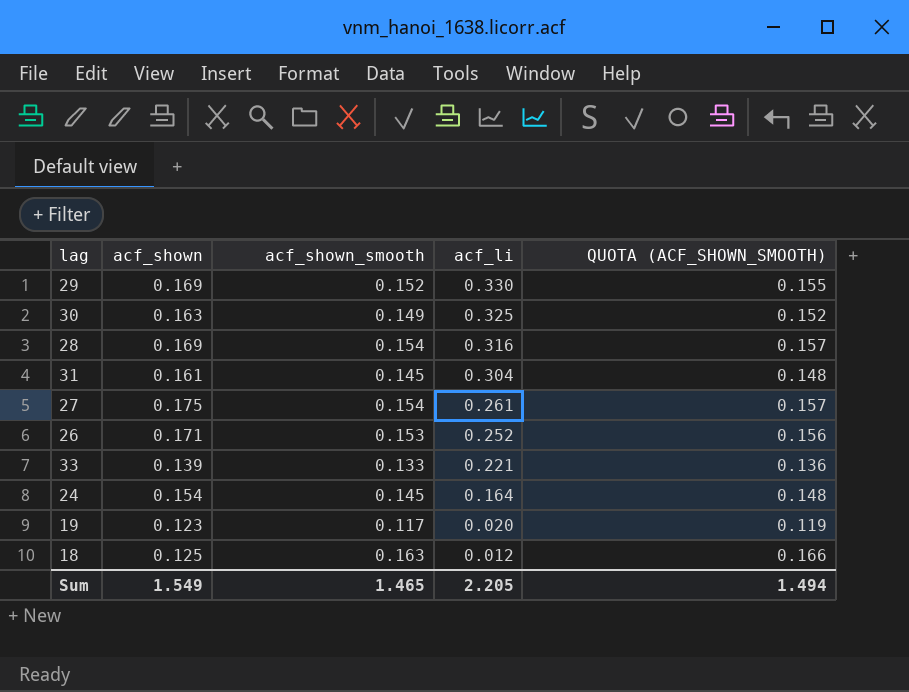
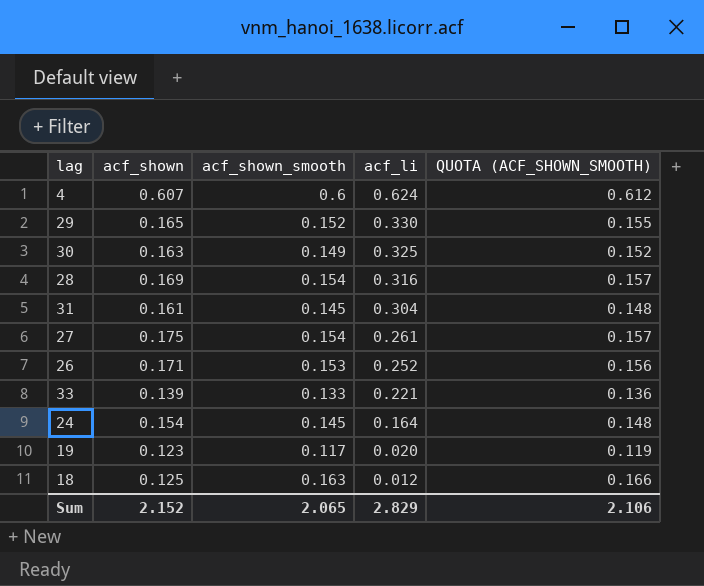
row 4: none -> 0.607 | 0.6 | 0.624 | 0.612
29 | acf_shown: 0.169 -> 0.165
Sum | acf_shown: 1.549 -> 2.152
Sum | acf_shown_smooth: 1.465 -> 2.065
Sum | acf_li: 2.205 -> 2.829
Sum | QUOTA (ACF_SHOWN_SMOOTH): 1.494 -> 2.106

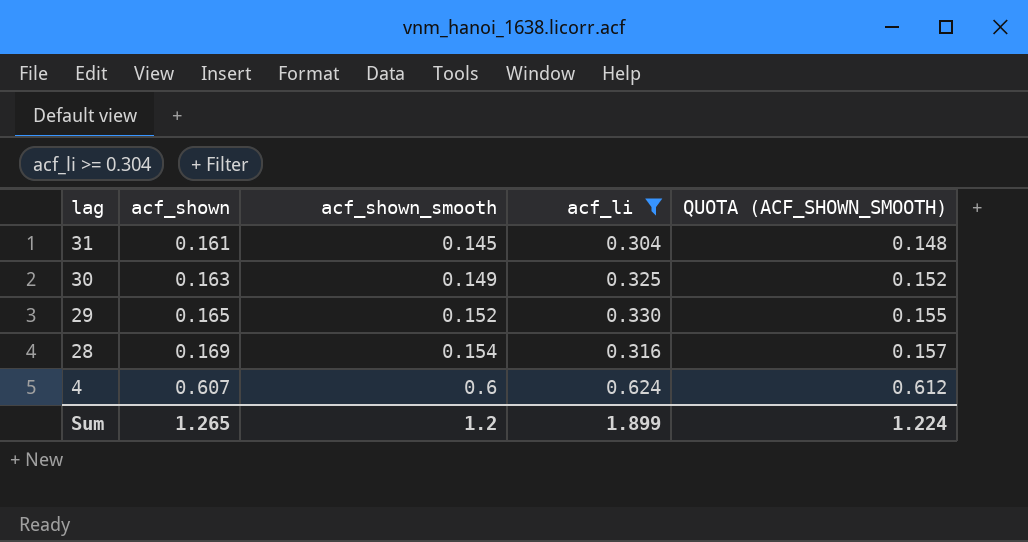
filter: none -> acf_li >= 0.304
row order: acf_li descending -> lag descending
Sum | acf_shown: 2.152 -> 1.265
Sum | acf_shown_smooth: 2.065 -> 1.2
Sum | acf_li: 2.829 -> 1.899
Sum | QUOTA (ACF_SHOWN_SMOOTH): 2.106 -> 1.224

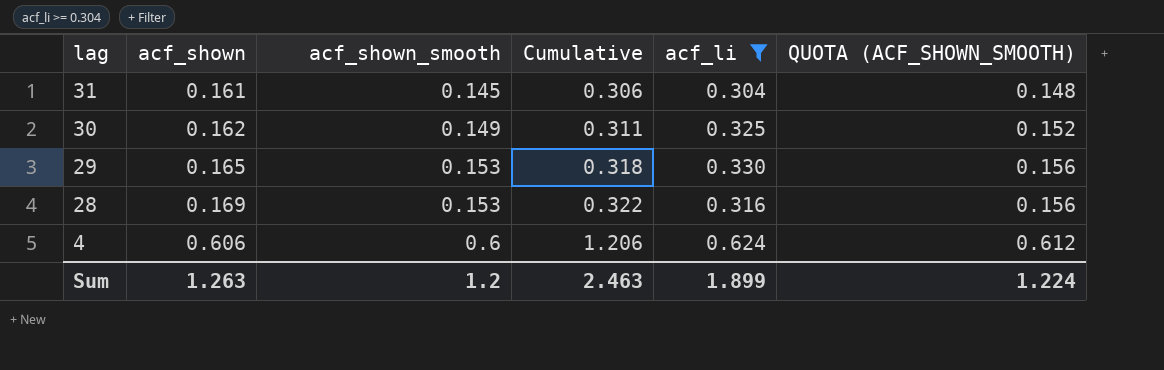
column Cumulative | formula: none -> [acf_shown] + [acf_shown_smooth]
30 | acf_shown: 0.163 -> 0.162
29 | acf_shown_smooth: 0.152 -> 0.153
29 | QUOTA (ACF_SHOWN_SMOOTH): 0.155 -> 0.156
28 | acf_shown_smooth: 0.154 -> 0.153
28 | QUOTA (ACF_SHOWN_SMOOTH): 0.157 -> 0.156
4 | acf_shown: 0.607 -> 0.606
Sum | acf_shown: 1.265 -> 1.263

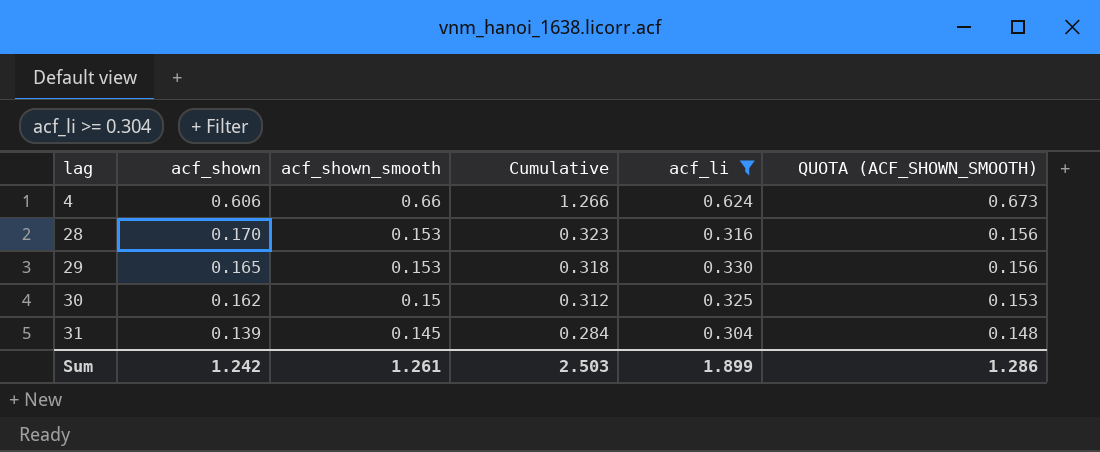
row order: lag descending -> lag ascending
4 | acf_shown_smooth: 0.6 -> 0.66
4 | Cumulative: 1.206 -> 1.266
4 | QUOTA (ACF_SHOWN_SMOOTH): 0.612 -> 0.673
28 | acf_shown: 0.169 -> 0.170
28 | Cumulative: 0.322 -> 0.323
30 | acf_shown_smooth: 0.149 -> 0.15
30 | Cumulative: 0.311 -> 0.312
30 | QUOTA (ACF_SHOWN_SMOOTH): 0.152 -> 0.153
31 | acf_shown: 0.161 -> 0.139
31 | Cumulative: 0.306 -> 0.284
Sum | acf_shown: 1.263 -> 1.242
Sum | acf_shown_smooth: 1.2 -> 1.261
Sum | Cumulative: 2.463 -> 2.503
Sum | QUOTA (ACF_SHOWN_SMOOTH): 1.224 -> 1.286

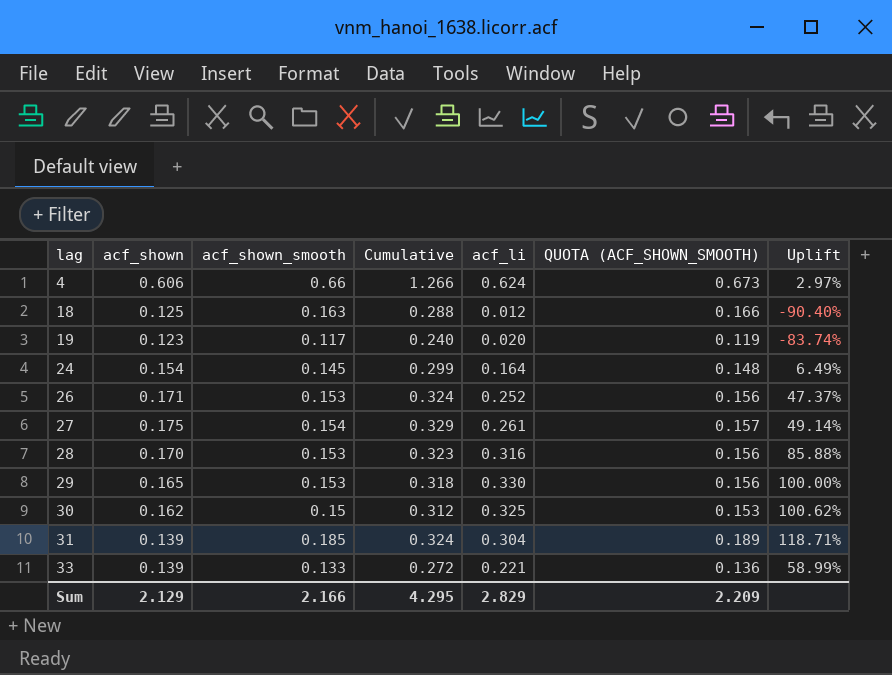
filter: acf_li >= 0.304 -> none
column Uplift | formula: none -> ([acf_li] - [acf_shown]) / [acf_shown]
31 | acf_shown_smooth: 0.145 -> 0.185
31 | Cumulative: 0.284 -> 0.324
31 | QUOTA (ACF_SHOWN_SMOOTH): 0.148 -> 0.189
Sum | acf_shown: 1.242 -> 2.129
Sum | acf_shown_smooth: 1.261 -> 2.166
Sum | Cumulative: 2.503 -> 4.295
Sum | acf_li: 1.899 -> 2.829
Sum | QUOTA (ACF_SHOWN_SMOOTH): 1.286 -> 2.209

